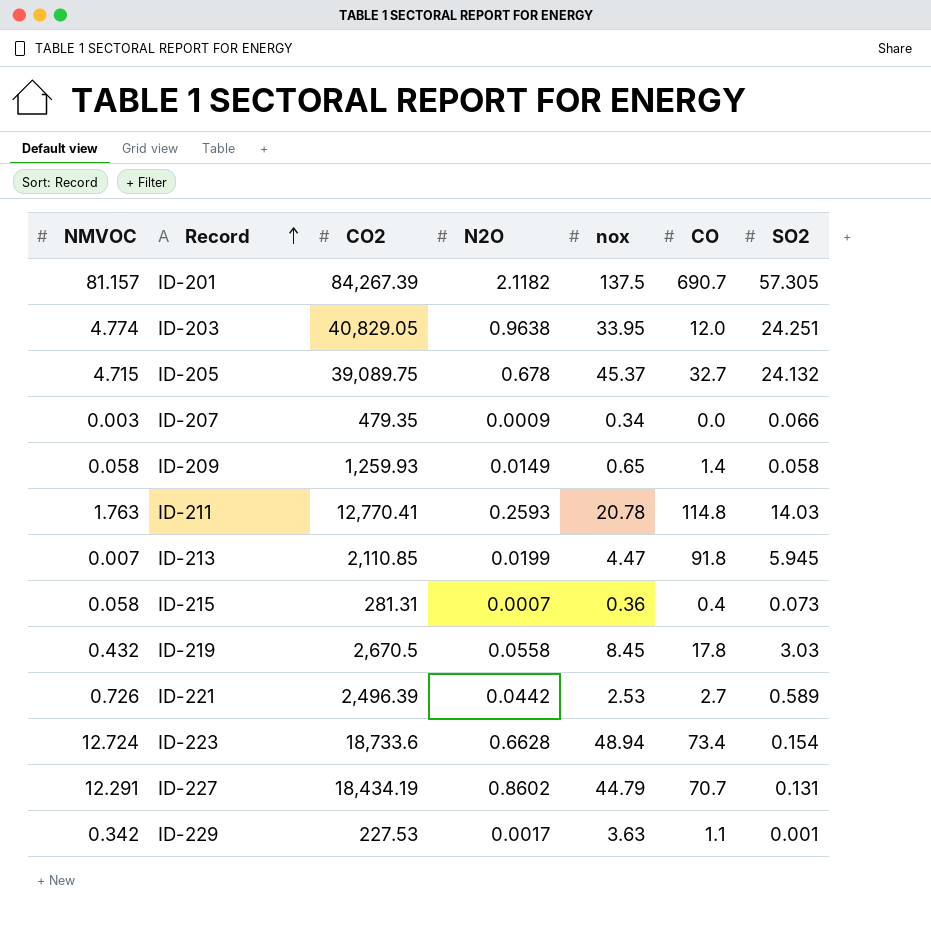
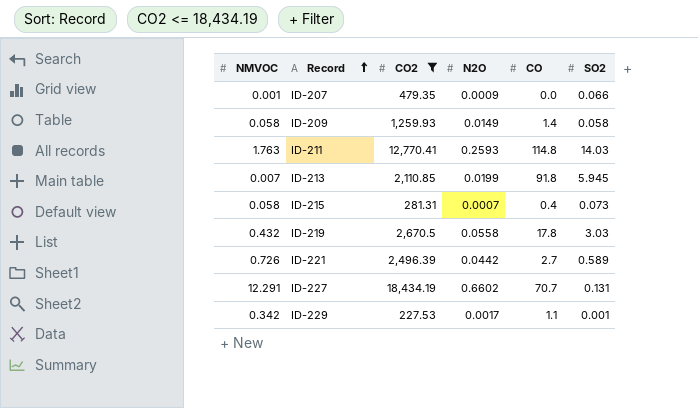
filter: none -> CO2 <= 18,434.19
column nox | position: 5 -> none
ID-207 | NMVOC: 0.003 -> 0.001
ID-227 | N2O: 0.8602 -> 0.6602

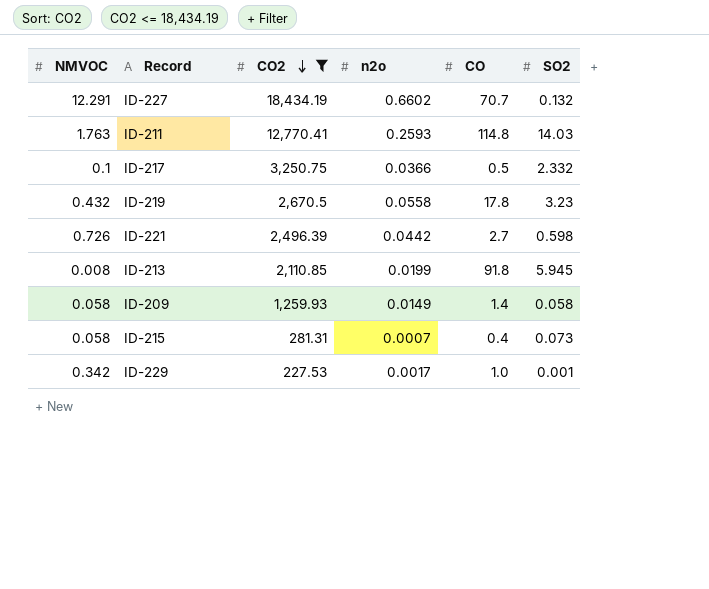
row order: Record ascending -> CO2 descending
column name: N2O -> n2o
row ID-207: 0.001 | 479.35 | 0.0009 | 0.0 | 0.066 -> none
ID-227 | SO2: 0.131 -> 0.132
row ID-217: none -> 0.1 | 3,250.75 | 0.0366 | 0.5 | 2.332
ID-219 | SO2: 3.03 -> 3.23
ID-221 | SO2: 0.589 -> 0.598
ID-213 | NMVOC: 0.007 -> 0.008
ID-229 | CO: 1.1 -> 1.0

